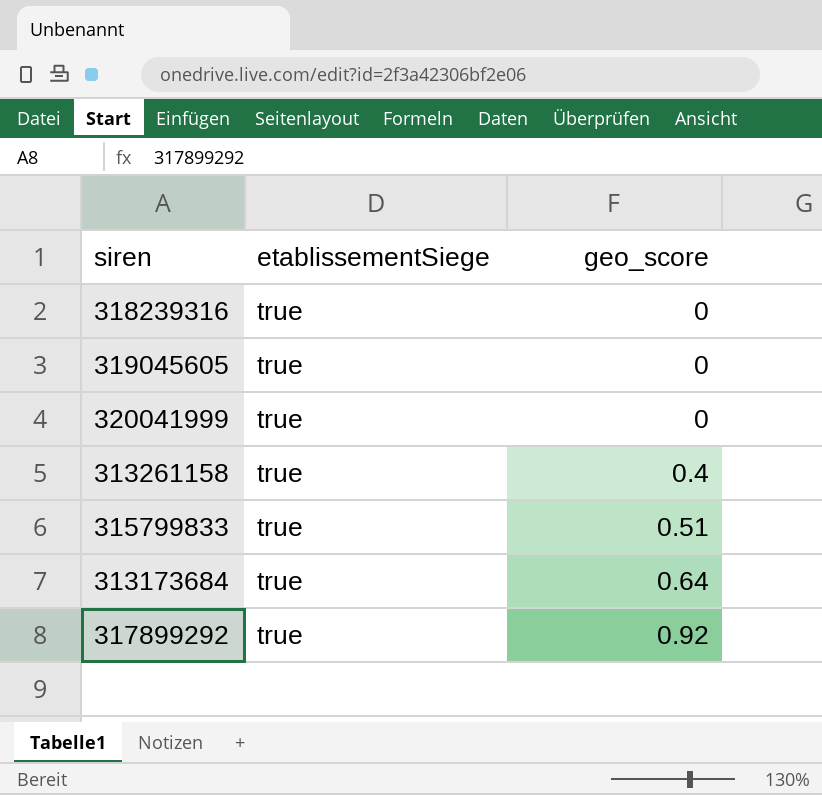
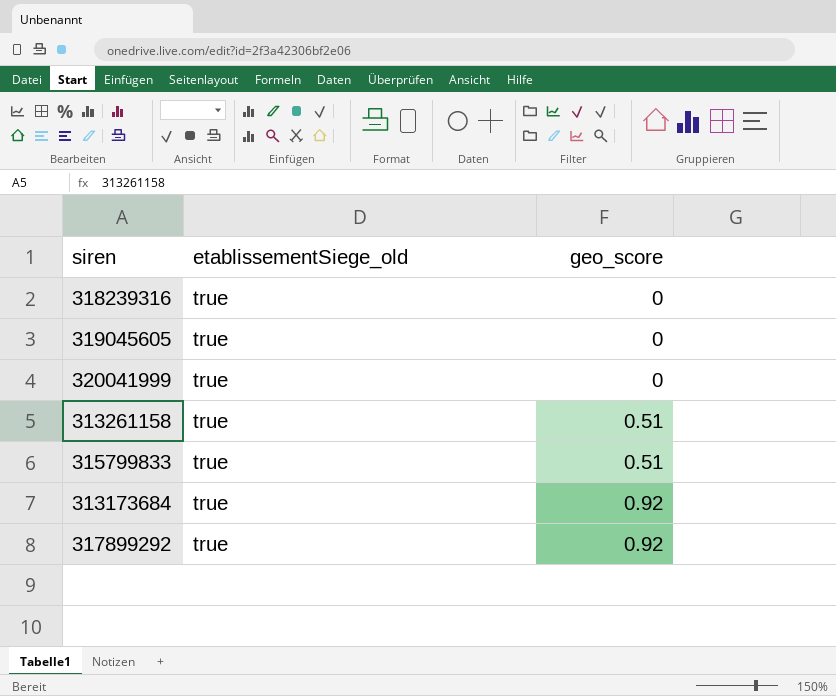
column name: etablissementSiege -> etablissementSiege_old
313261158 | geo_score: 0.4 -> 0.51
313173684 | geo_score: 0.64 -> 0.92

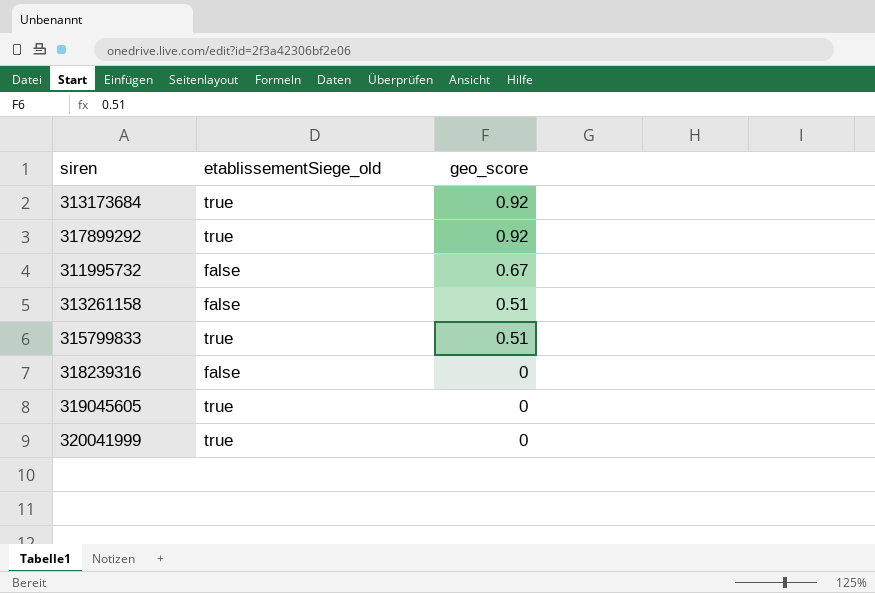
row order: geo_score ascending -> geo_score descending
row 311995732: none -> false | 0.67
313261158 | etablissementSiege_old: true -> false
318239316 | etablissementSiege_old: true -> false

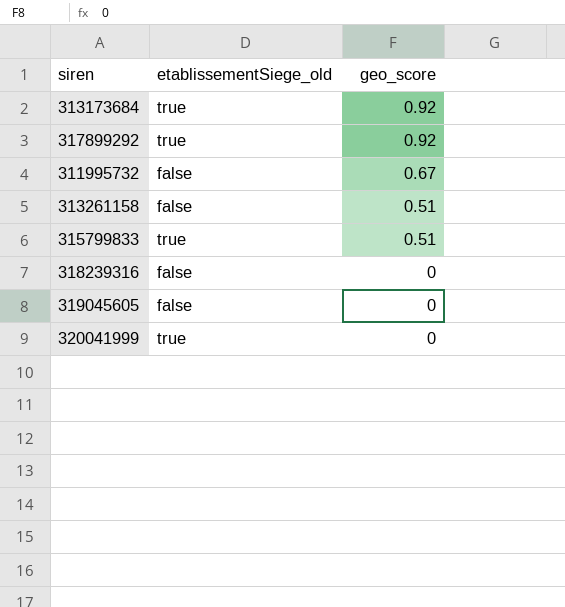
319045605 | etablissementSiege_old: true -> false

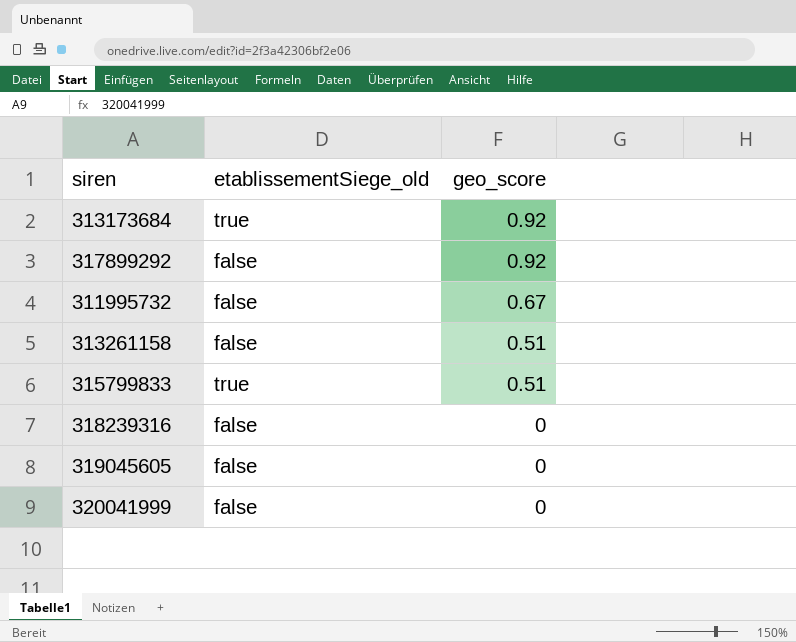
317899292 | etablissementSiege_old: true -> false
320041999 | etablissementSiege_old: true -> false

